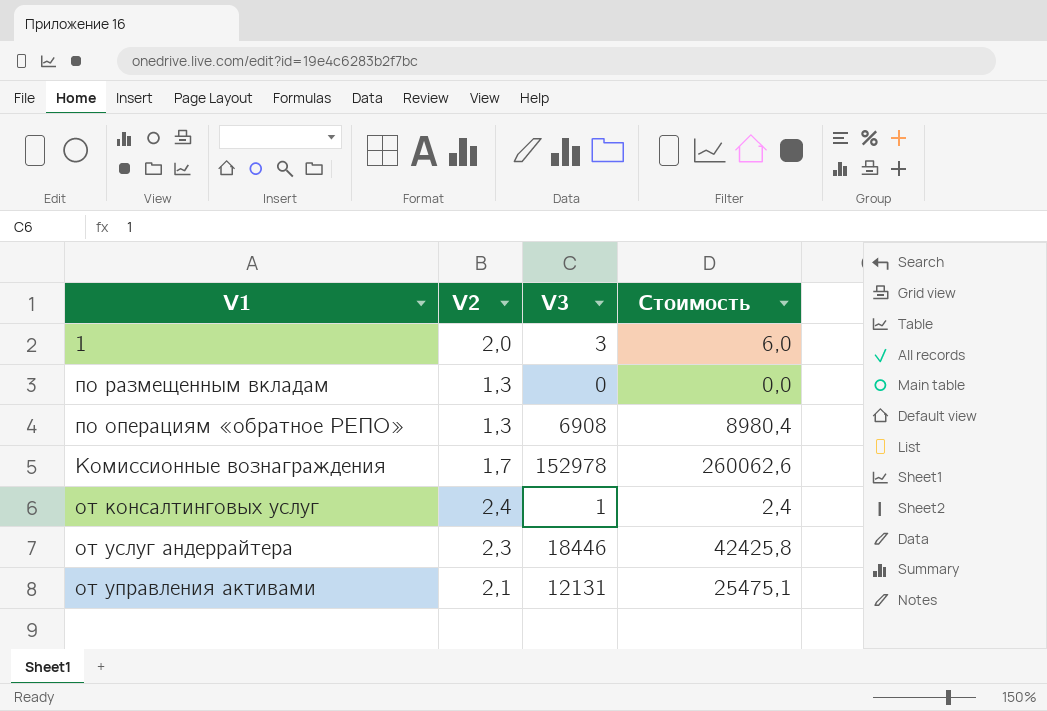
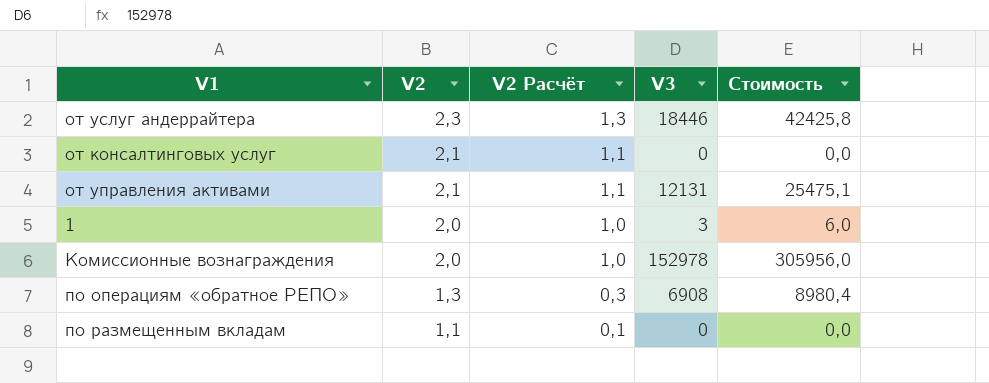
row order: none -> V2 descending
column V2 Расчёт | formula: none -> [V2] - 1
от консалтинговых услуг | V2: 2,4 -> 2,1
от консалтинговых услуг | V3: 1 -> 0
от консалтинговых услуг | Стоимость: 2,4 -> 0,0
Комиссионные вознаграждения | V2: 1,7 -> 2,0
Комиссионные вознаграждения | Стоимость: 260062,6 -> 305956,0
по размещенным вкладам | V2: 1,3 -> 1,1

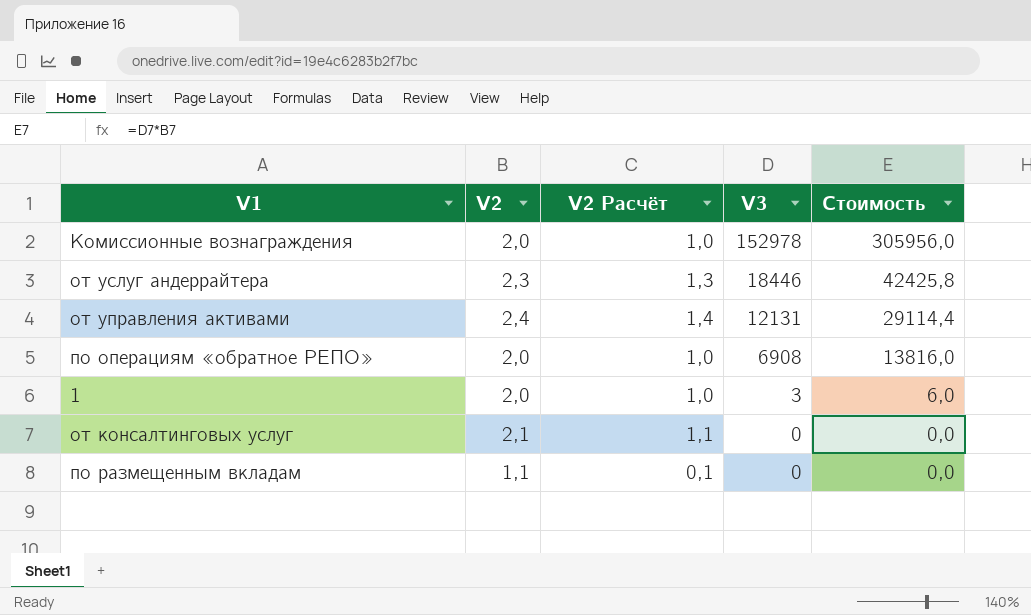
row order: V2 descending -> V3 descending
от управления активами | V2: 2,1 -> 2,4
от управления активами | V2 Расчёт: 1,1 -> 1,4
от управления активами | Стоимость: 25475,1 -> 29114,4
по операциям «обратное РЕПО» | V2: 1,3 -> 2,0
по операциям «обратное РЕПО» | V2 Расчёт: 0,3 -> 1,0
по операциям «обратное РЕПО» | Стоимость: 8980,4 -> 13816,0

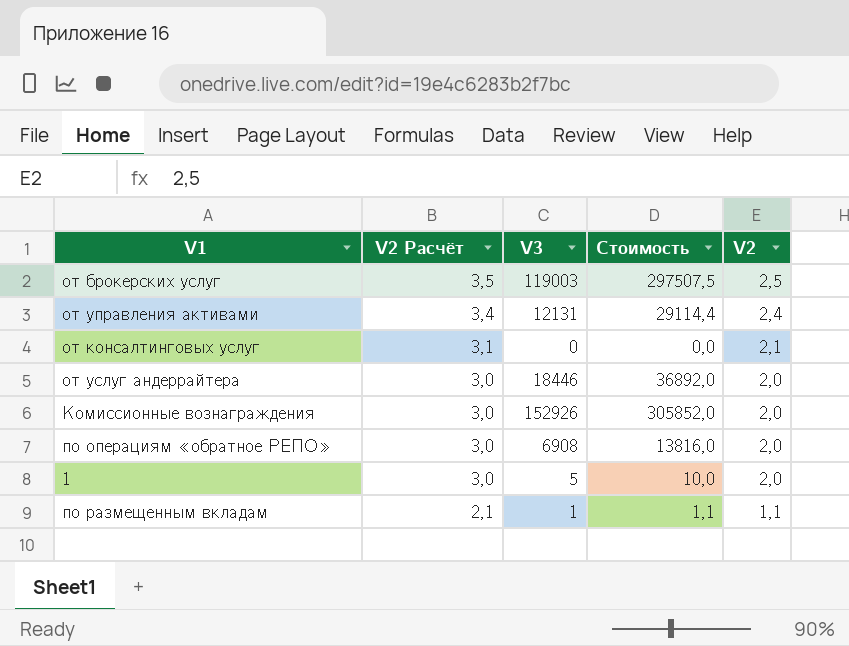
row order: V3 descending -> V2 Расчёт descending
column V2 Расчёт | formula: [V2] - 1 -> [V2] + 1
column V2 | position: 2 -> 5
row от брокерских услуг: none -> 3,5 | 119003 | 297507,5 | 2,5
от услуг андеррайтера | Стоимость: 42425,8 -> 36892,0
от услуг андеррайтера | V2: 2,3 -> 2,0
Комиссионные вознаграждения | V3: 152978 -> 152926
Комиссионные вознаграждения | Стоимость: 305956,0 -> 305852,0
1 | V3: 3 -> 5
1 | Стоимость: 6,0 -> 10,0
по размещенным вкладам | V3: 0 -> 1
по размещенным вкладам | Стоимость: 0,0 -> 1,1

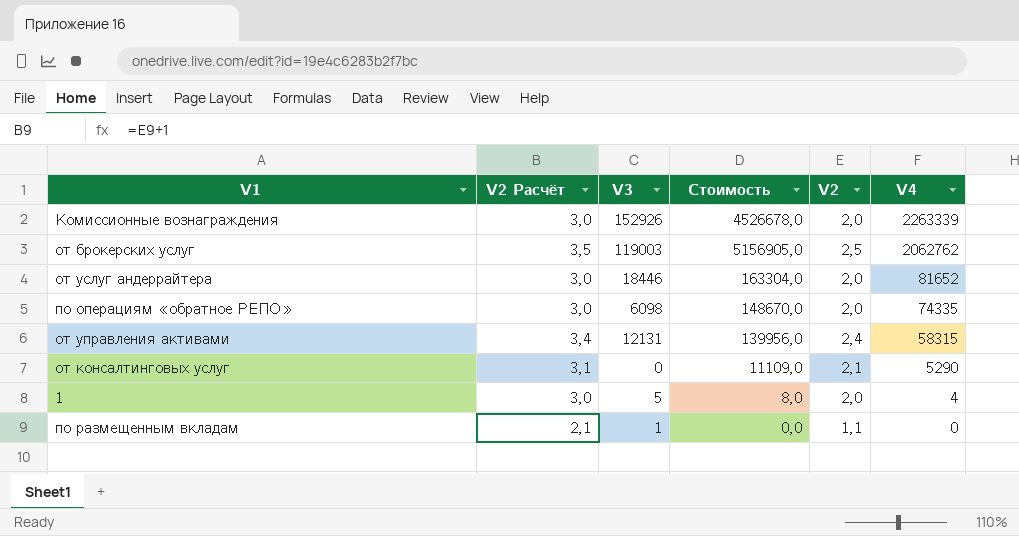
row order: V2 Расчёт descending -> V4 descending
column Стоимость | formula: [V3] * [V2] -> [V2] * [V4]
column V4 | position: none -> 6
по операциям «обратное РЕПО» | V3: 6908 -> 6098

